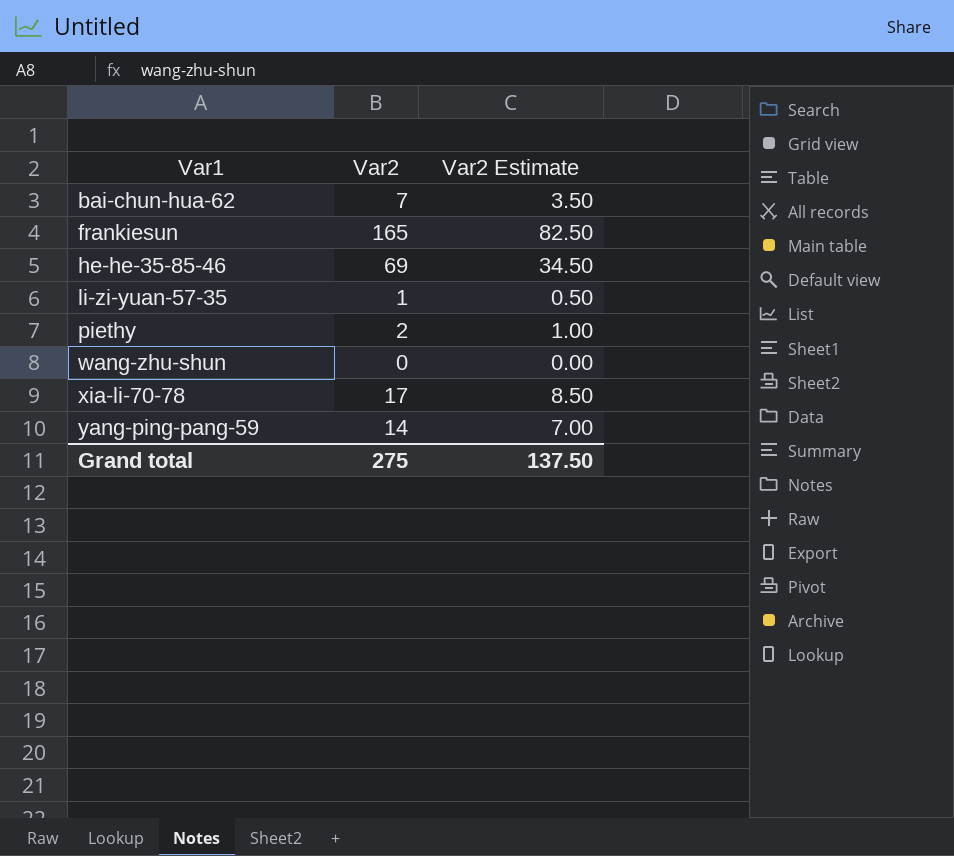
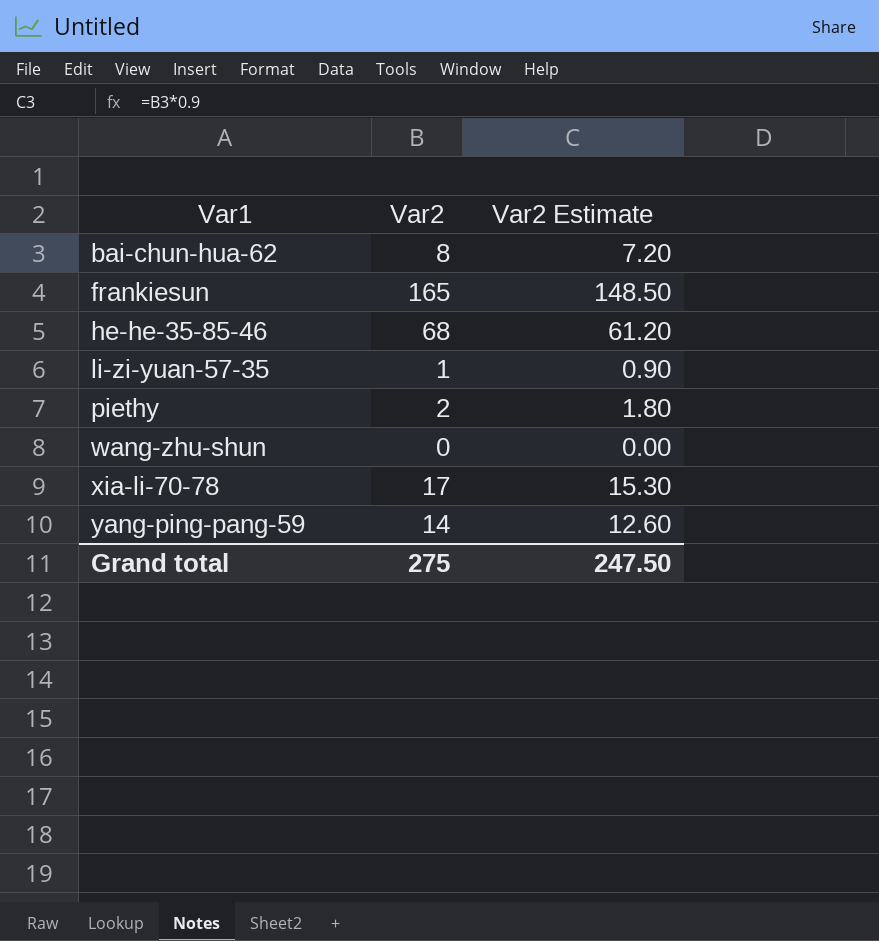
column Var2 Estimate | formula: [Var2] * 0.5 -> [Var2] * 0.9
bai-chun-hua-62 | Var2: 7 -> 8
he-he-35-85-46 | Var2: 69 -> 68
Grand total | Var2 Estimate: 137.50 -> 247.50

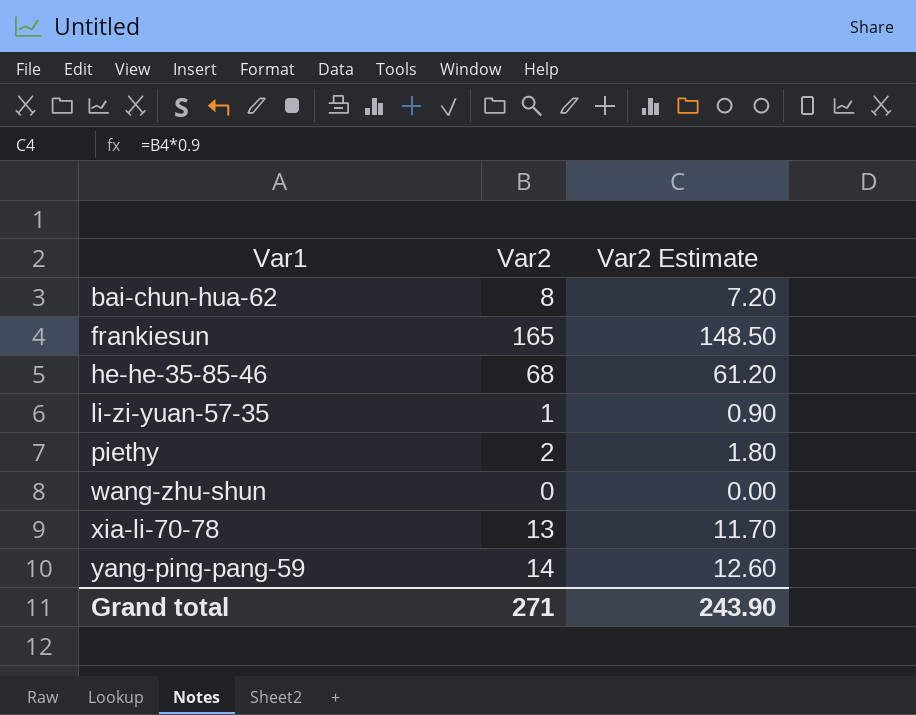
xia-li-70-78 | Var2: 17 -> 13
xia-li-70-78 | Var2 Estimate: 15.30 -> 11.70
Grand total | Var2: 275 -> 271
Grand total | Var2 Estimate: 247.50 -> 243.90

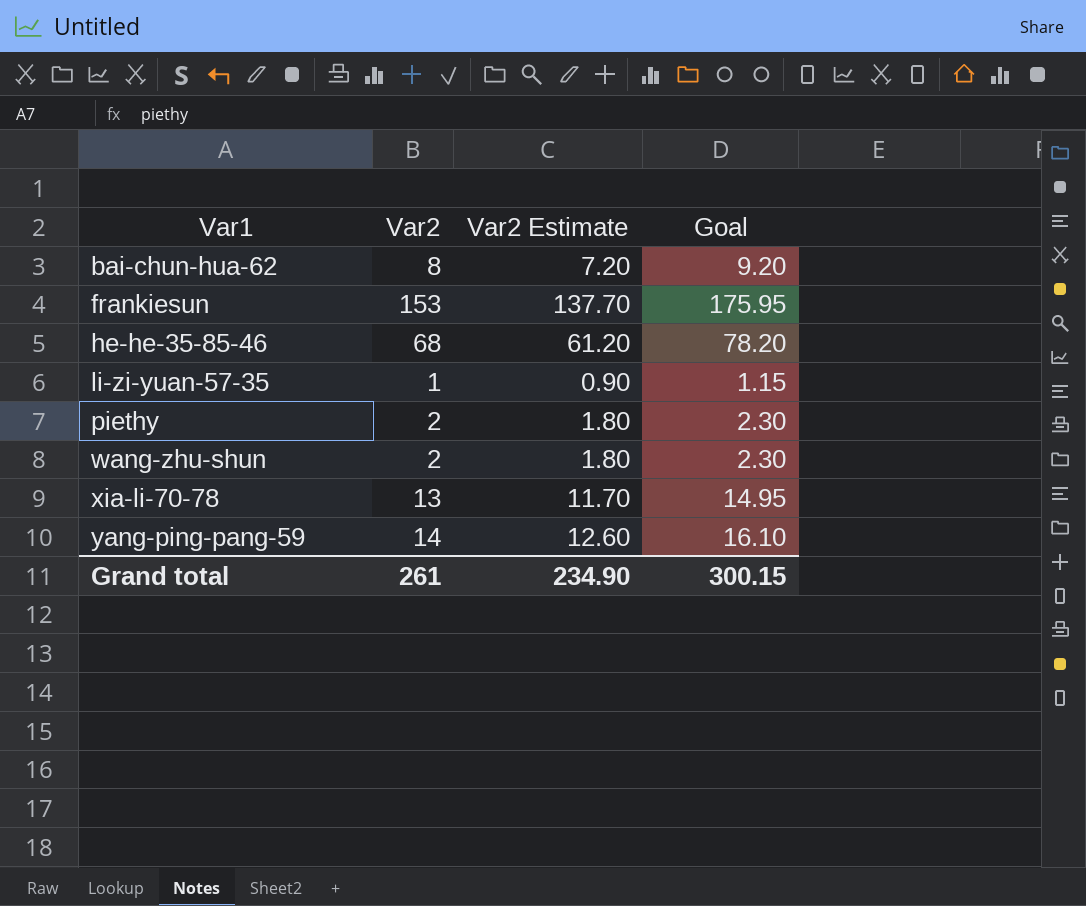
column Goal | formula: none -> [Var2] * 1.15
frankiesun | Var2: 165 -> 153
frankiesun | Var2 Estimate: 148.50 -> 137.70
wang-zhu-shun | Var2: 0 -> 2
wang-zhu-shun | Var2 Estimate: 0.00 -> 1.80
Grand total | Var2: 271 -> 261
Grand total | Var2 Estimate: 243.90 -> 234.90

